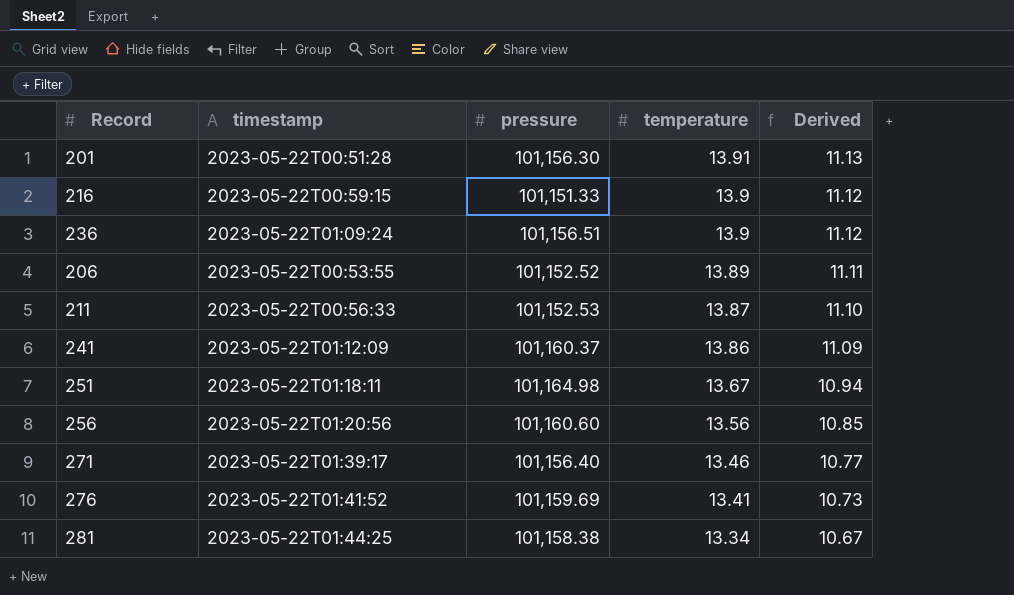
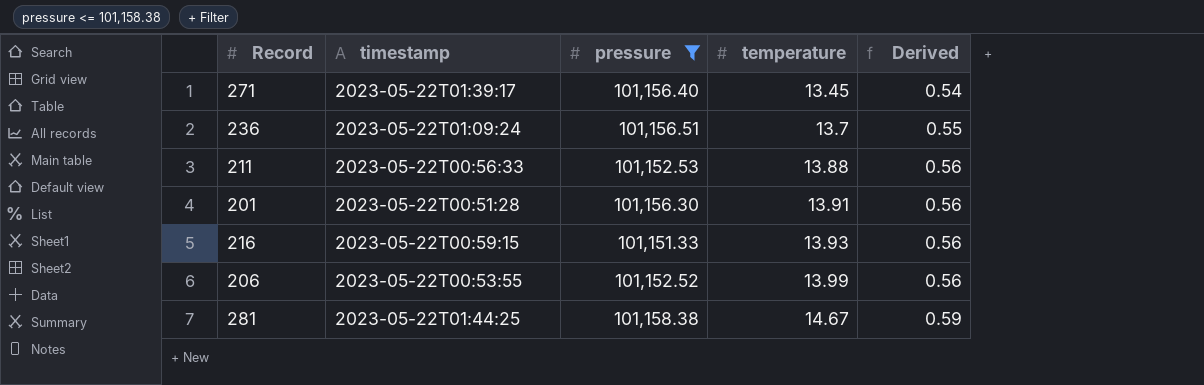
filter: none -> pressure <= 101,158.38
row order: temperature descending -> temperature ascending
column Derived | formula: [temperature] * 0.8 -> [temperature] * 0.04
271 | temperature: 13.46 -> 13.45
236 | temperature: 13.9 -> 13.7
211 | temperature: 13.87 -> 13.88
216 | temperature: 13.9 -> 13.93
206 | temperature: 13.89 -> 13.99
281 | temperature: 13.34 -> 14.67

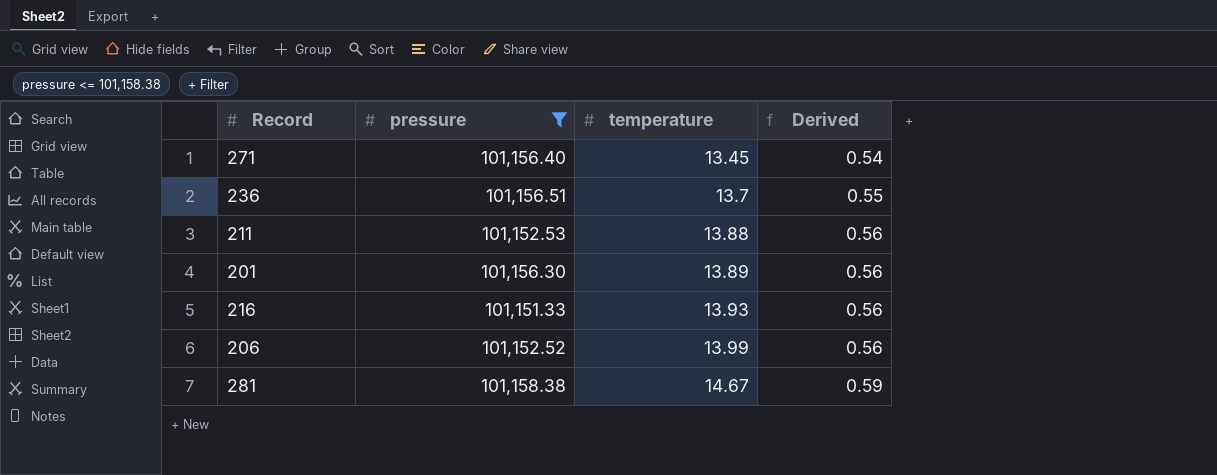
column timestamp | position: 2 -> none
201 | temperature: 13.91 -> 13.89

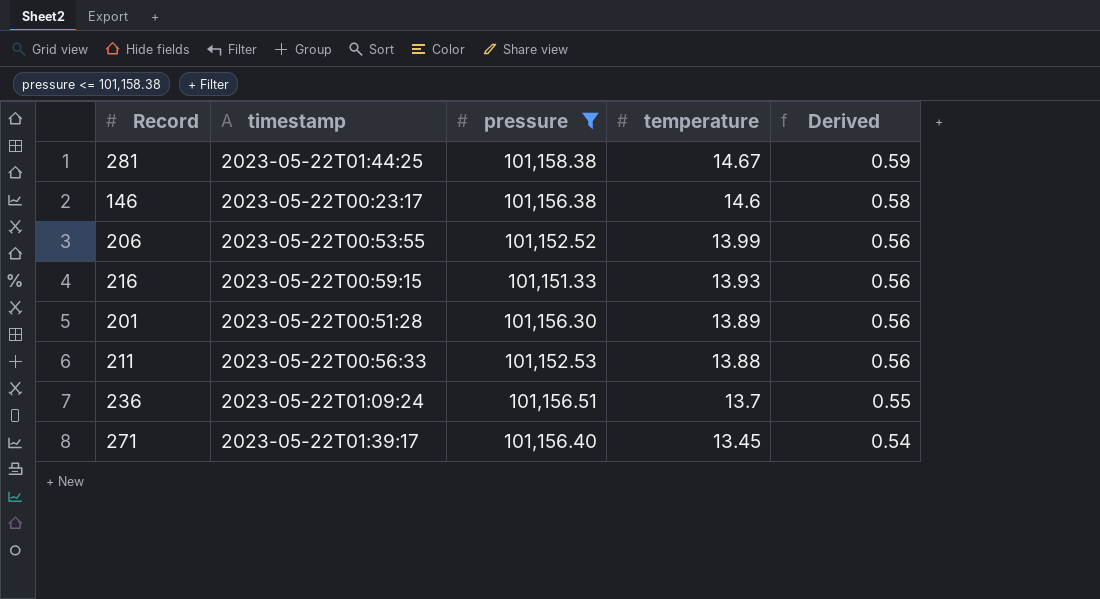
row order: temperature ascending -> temperature descending
column timestamp | position: none -> 2
row 146: none -> 2023-05-22T00:23:17 | 101,156.38 | 14.6 | 0.58

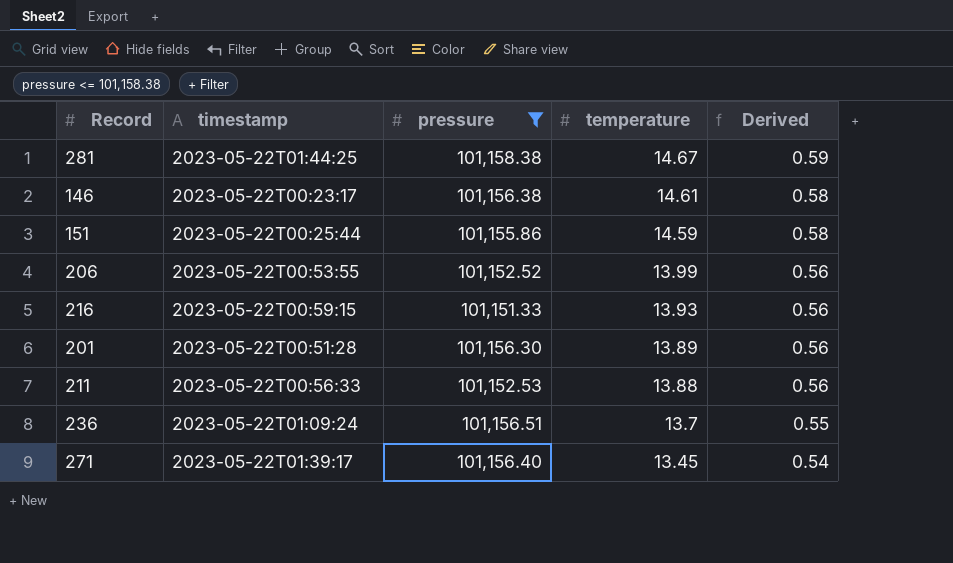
146 | temperature: 14.6 -> 14.61
row 151: none -> 2023-05-22T00:25:44 | 101,155.86 | 14.59 | 0.58

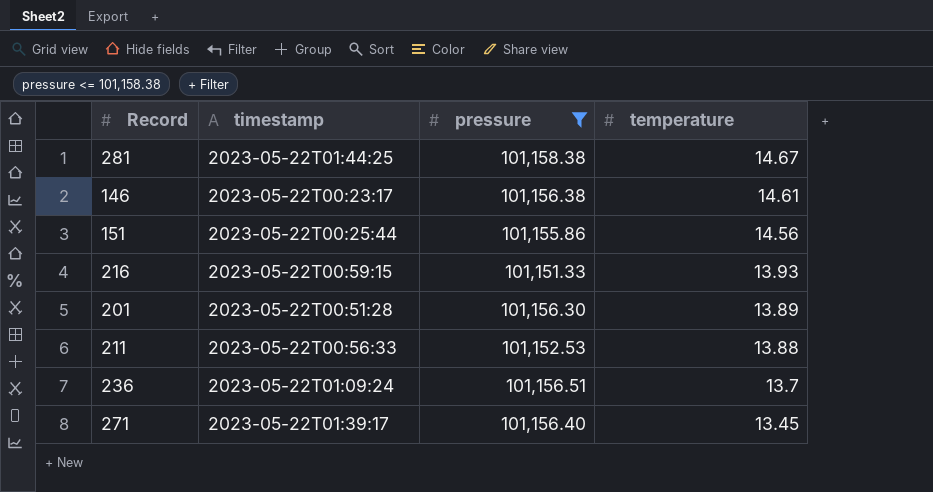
column Derived | formula: [temperature] * 0.04 -> none
row 206: 2023-05-22T00:53:55 | 101,152.52 | 13.99 | 0.56 -> none
151 | temperature: 14.59 -> 14.56

